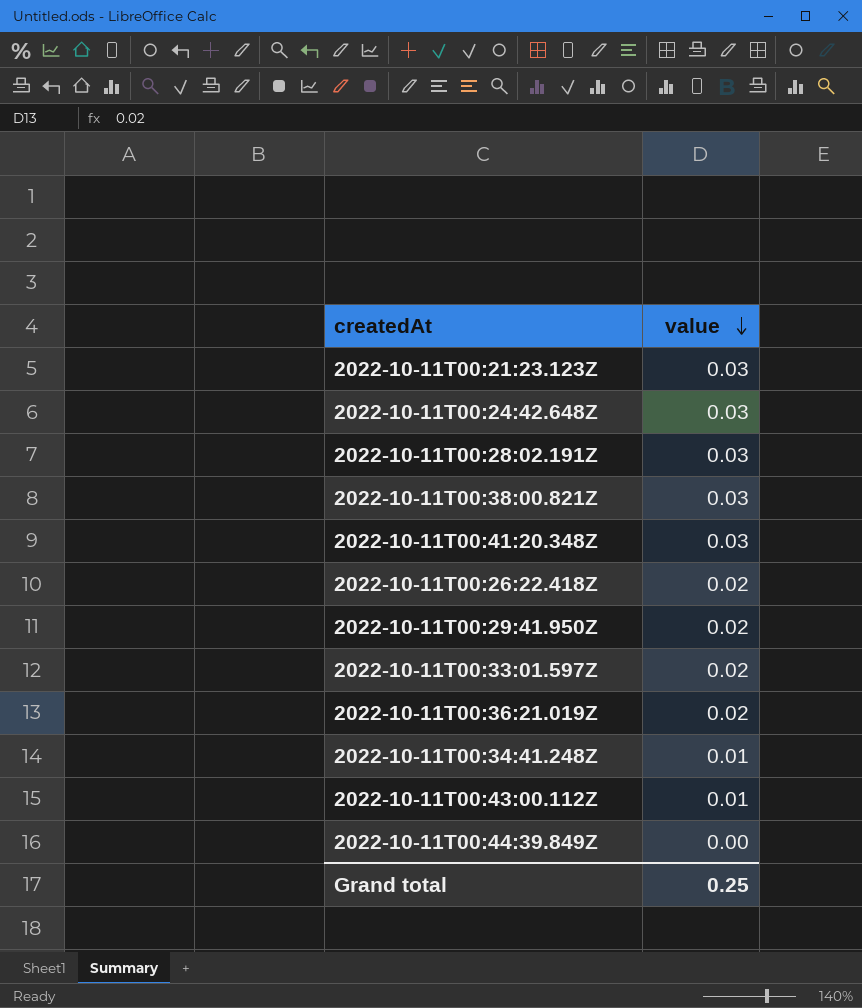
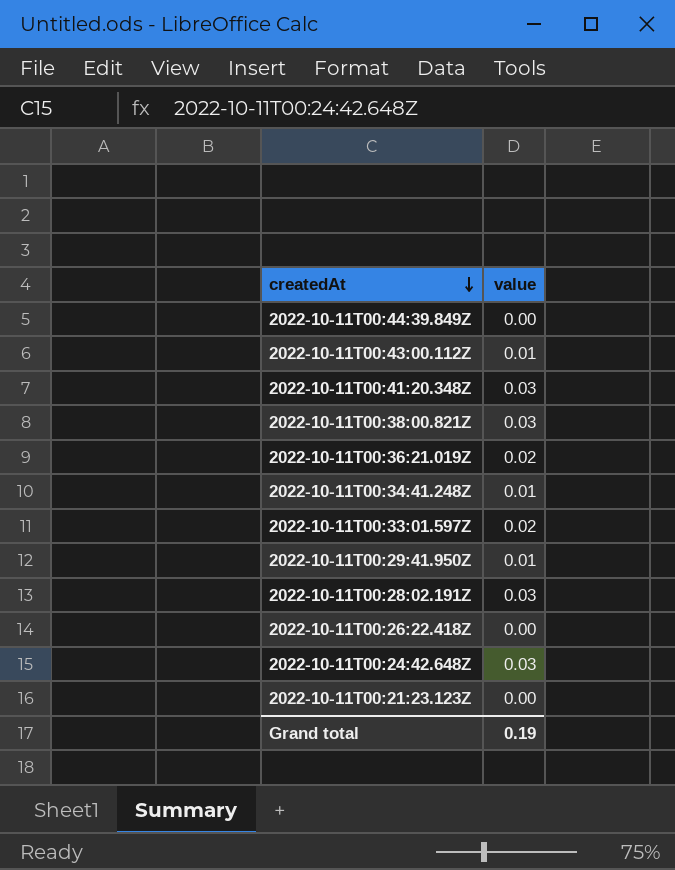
row order: value descending -> createdAt descending
2022-10-11T00:29:41.950Z | value: 0.02 -> 0.01
2022-10-11T00:26:22.418Z | value: 0.02 -> 0.00
2022-10-11T00:21:23.123Z | value: 0.03 -> 0.00
Grand total | value: 0.25 -> 0.19

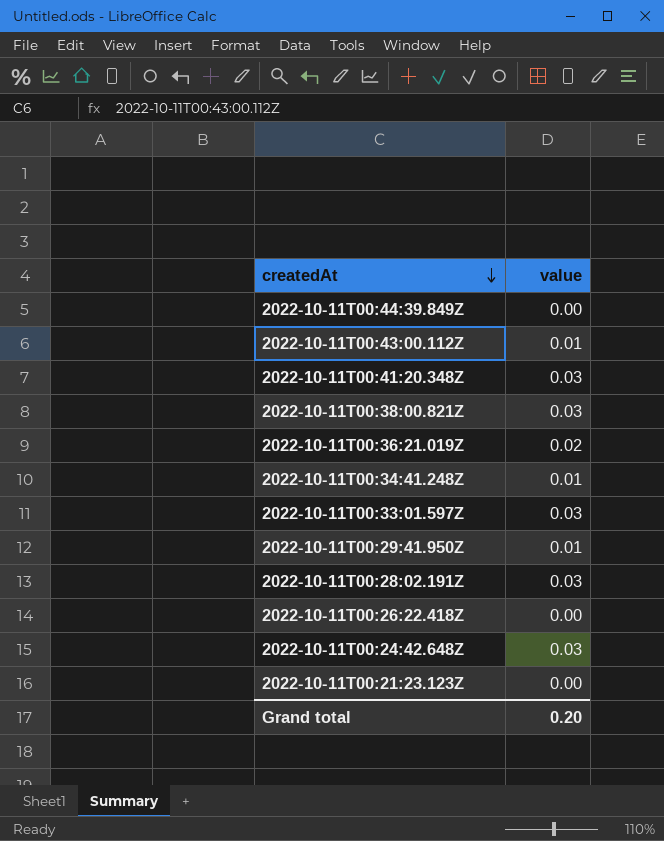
2022-10-11T00:33:01.597Z | value: 0.02 -> 0.03
Grand total | value: 0.19 -> 0.20

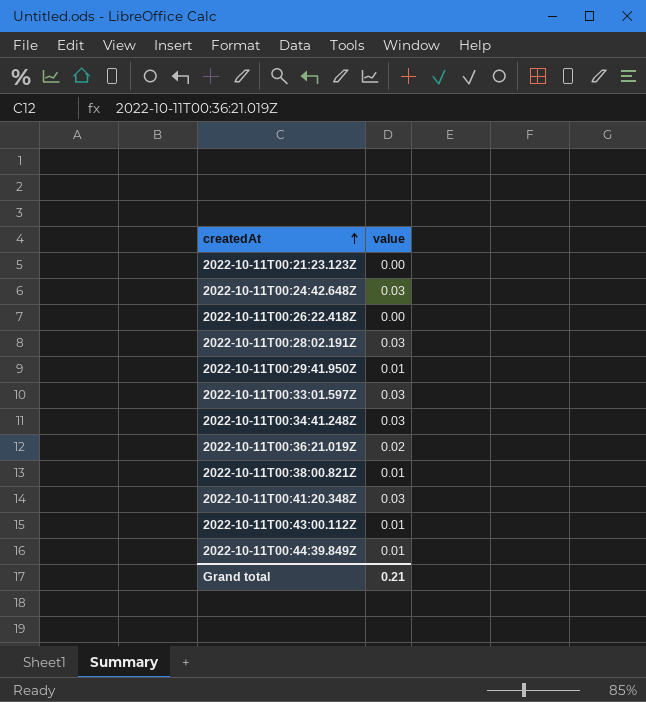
row order: createdAt descending -> createdAt ascending
2022-10-11T00:34:41.248Z | value: 0.01 -> 0.03
2022-10-11T00:38:00.821Z | value: 0.03 -> 0.01
2022-10-11T00:44:39.849Z | value: 0.00 -> 0.01
Grand total | value: 0.20 -> 0.21

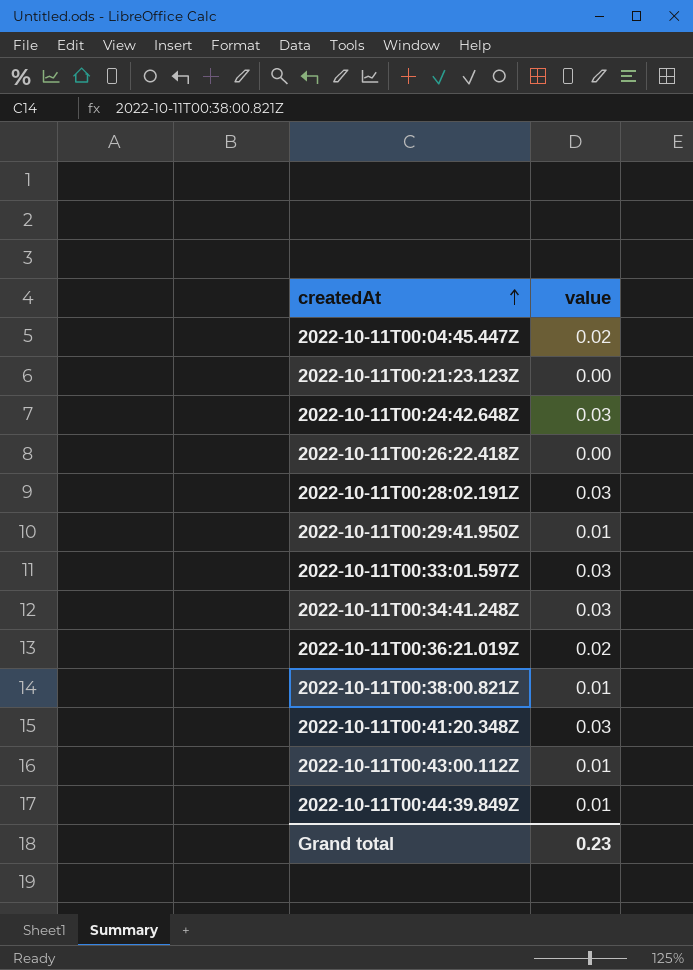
row 2022-10-11T00:04:45.447Z: none -> 0.02
Grand total | value: 0.21 -> 0.23

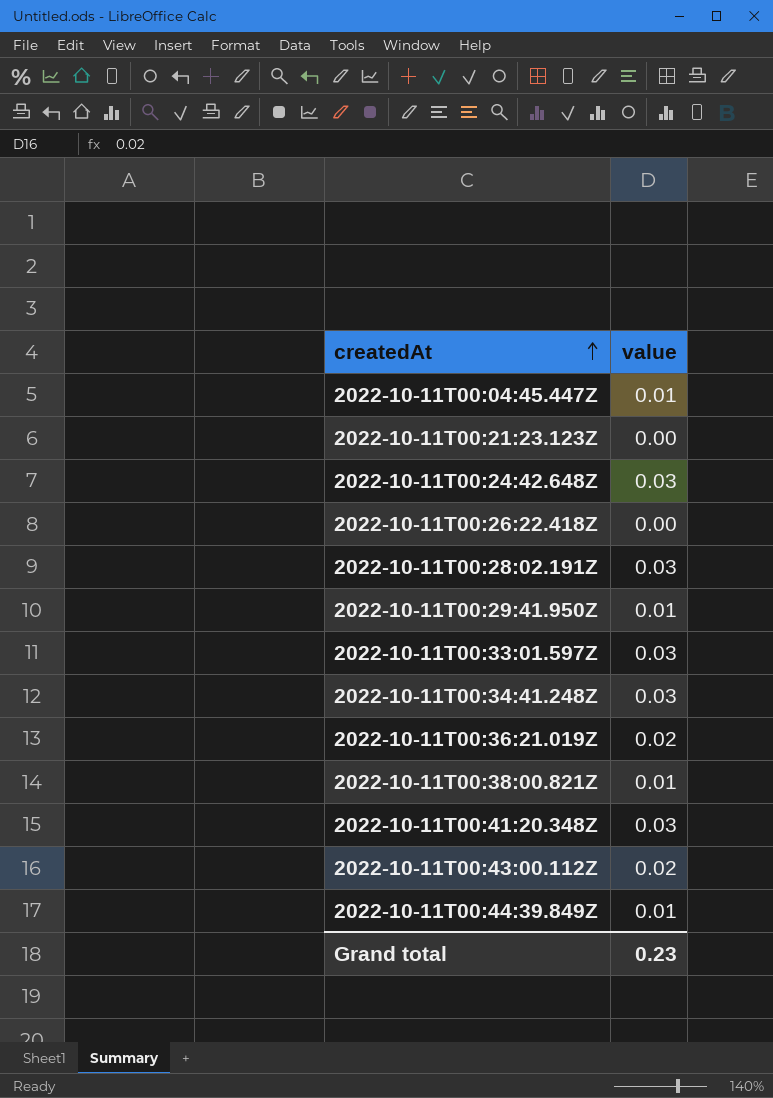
2022-10-11T00:04:45.447Z | value: 0.02 -> 0.01
2022-10-11T00:43:00.112Z | value: 0.01 -> 0.02

